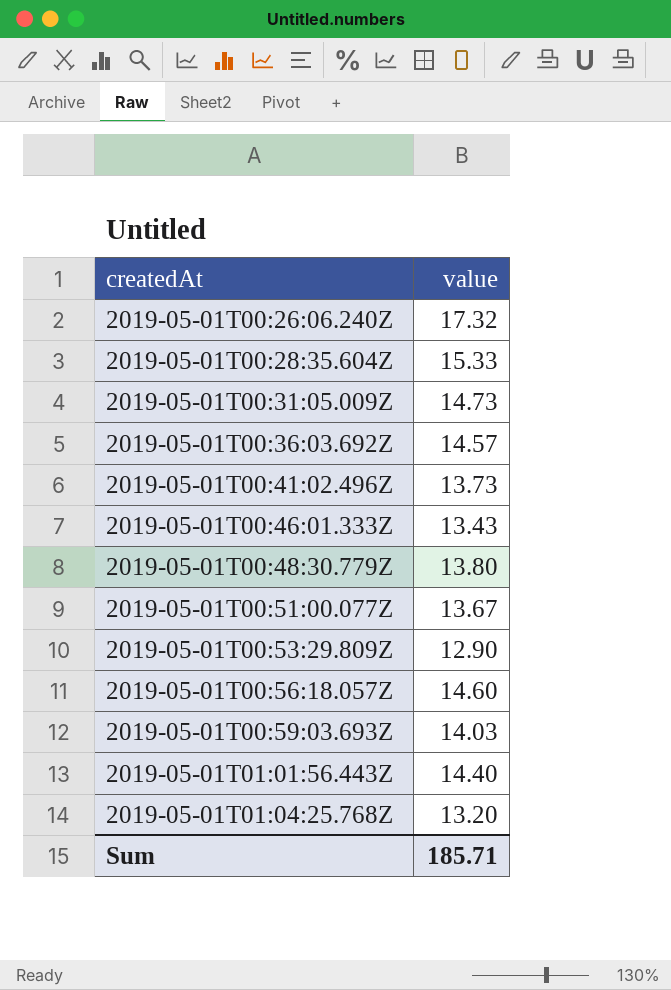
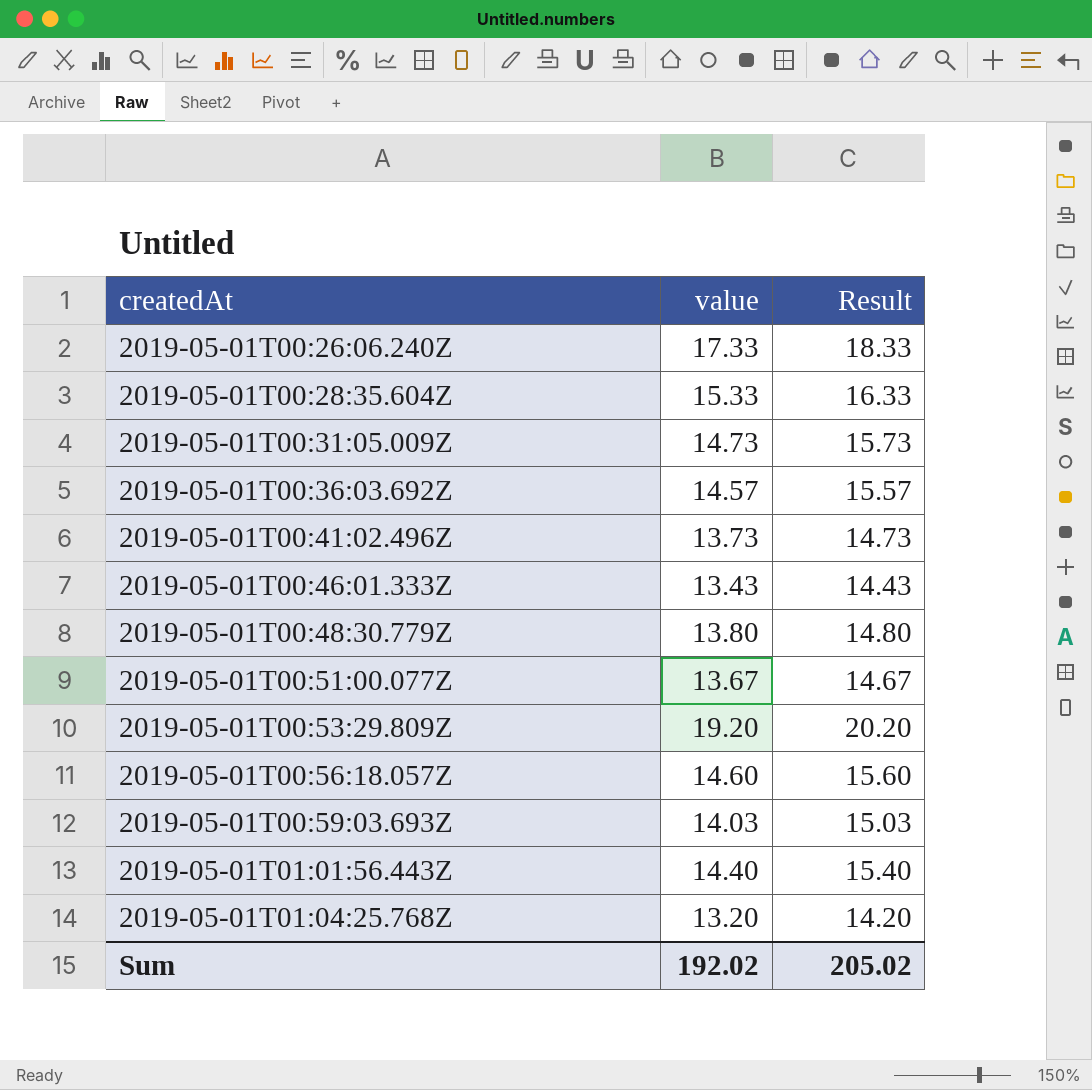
column Result | formula: none -> [value] + 1
2019-05-01T00:26:06.240Z | value: 17.32 -> 17.33
2019-05-01T00:53:29.809Z | value: 12.90 -> 19.20
Sum | value: 185.71 -> 192.02

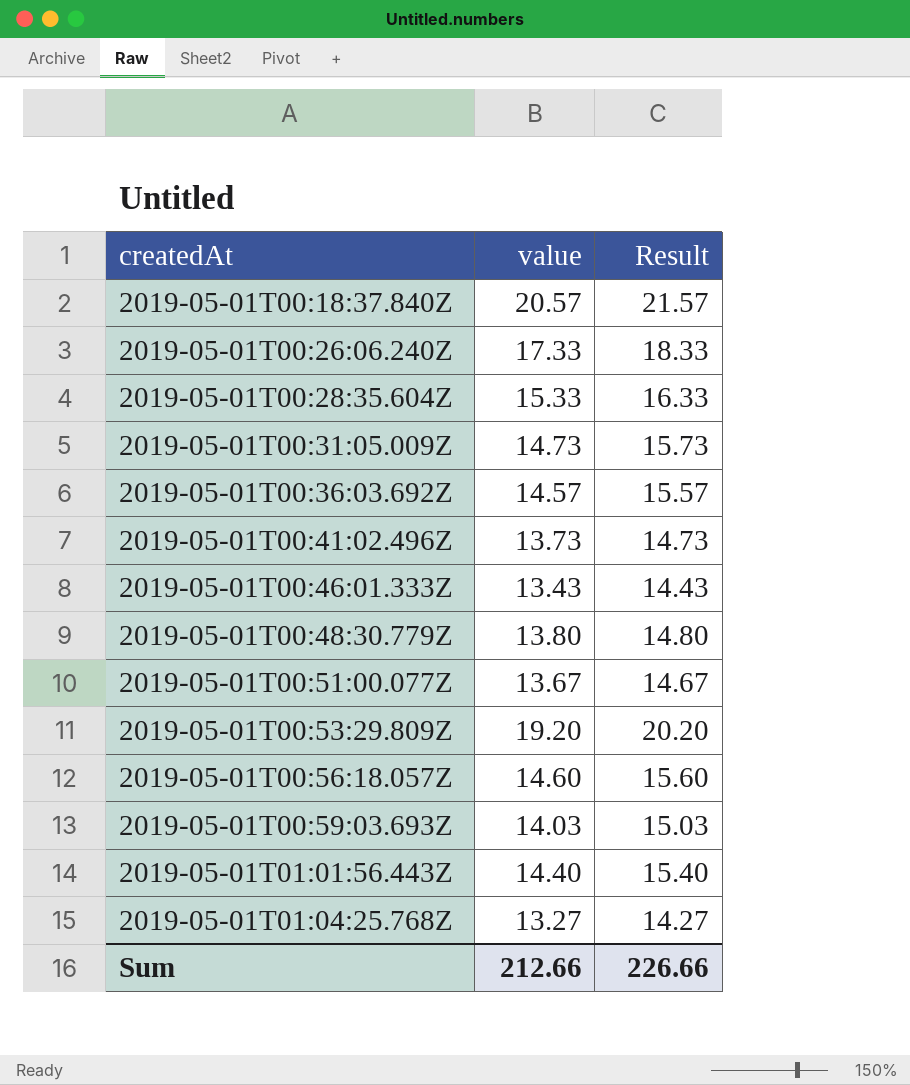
row 2019-05-01T00:18:37.840Z: none -> 20.57 | 21.57
2019-05-01T01:04:25.768Z | value: 13.20 -> 13.27
2019-05-01T01:04:25.768Z | Result: 14.20 -> 14.27
Sum | value: 192.02 -> 212.66
Sum | Result: 205.02 -> 226.66

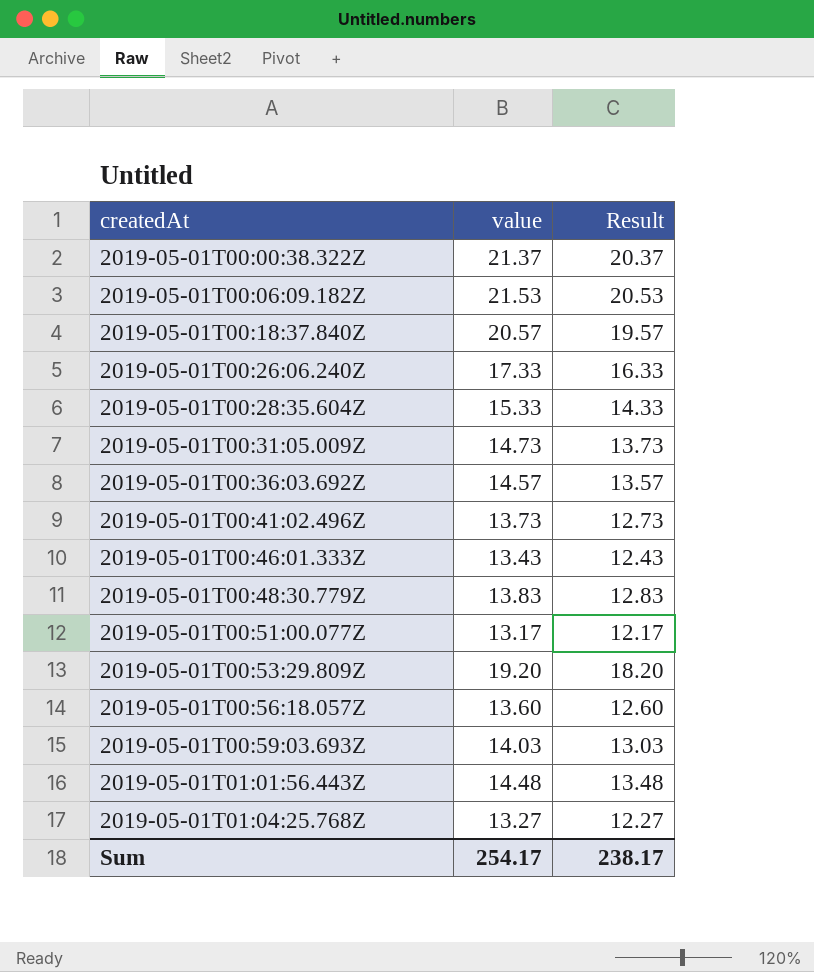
column Result | formula: [value] + 1 -> [value] - 1
row 2019-05-01T00:00:38.322Z: none -> 21.37 | 20.37
row 2019-05-01T00:06:09.182Z: none -> 21.53 | 20.53
2019-05-01T00:48:30.779Z | value: 13.80 -> 13.83
2019-05-01T00:51:00.077Z | value: 13.67 -> 13.17
2019-05-01T00:56:18.057Z | value: 14.60 -> 13.60
2019-05-01T01:01:56.443Z | value: 14.40 -> 14.48
Sum | value: 212.66 -> 254.17
Sum | Result: 226.66 -> 238.17

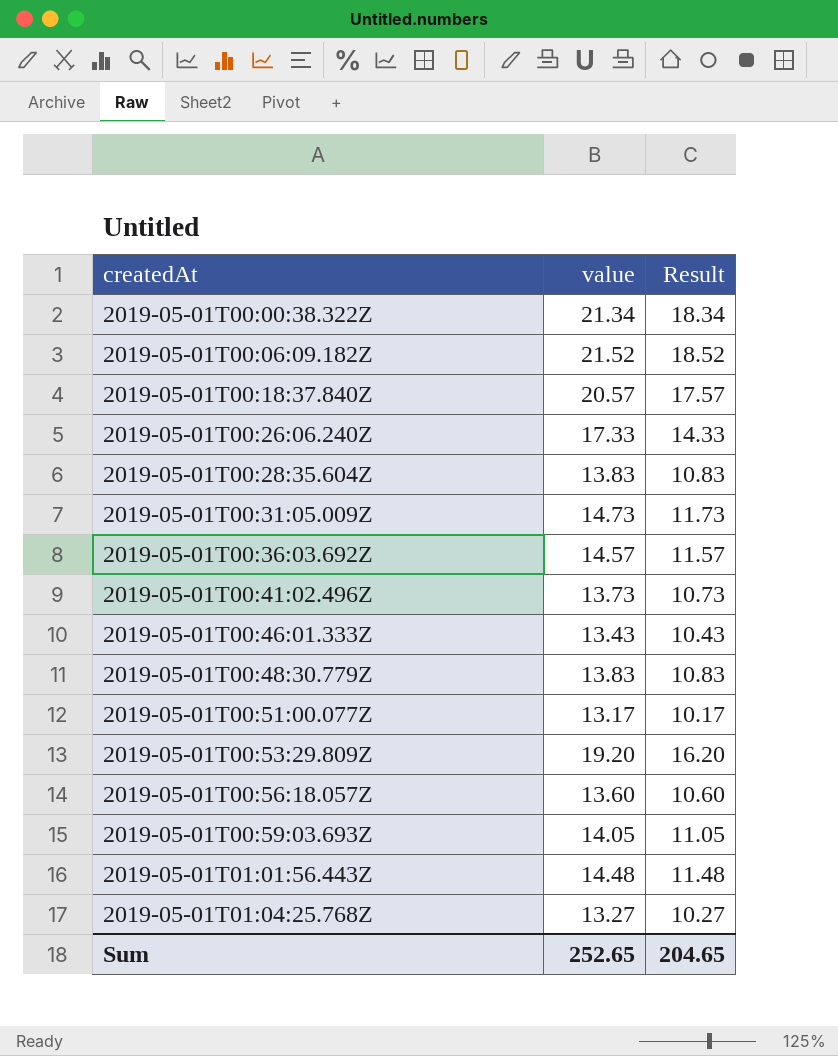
column Result | formula: [value] - 1 -> [value] - 3
2019-05-01T00:00:38.322Z | value: 21.37 -> 21.34
2019-05-01T00:06:09.182Z | value: 21.53 -> 21.52
2019-05-01T00:28:35.604Z | value: 15.33 -> 13.83
2019-05-01T00:59:03.693Z | value: 14.03 -> 14.05
Sum | value: 254.17 -> 252.65
Sum | Result: 238.17 -> 204.65

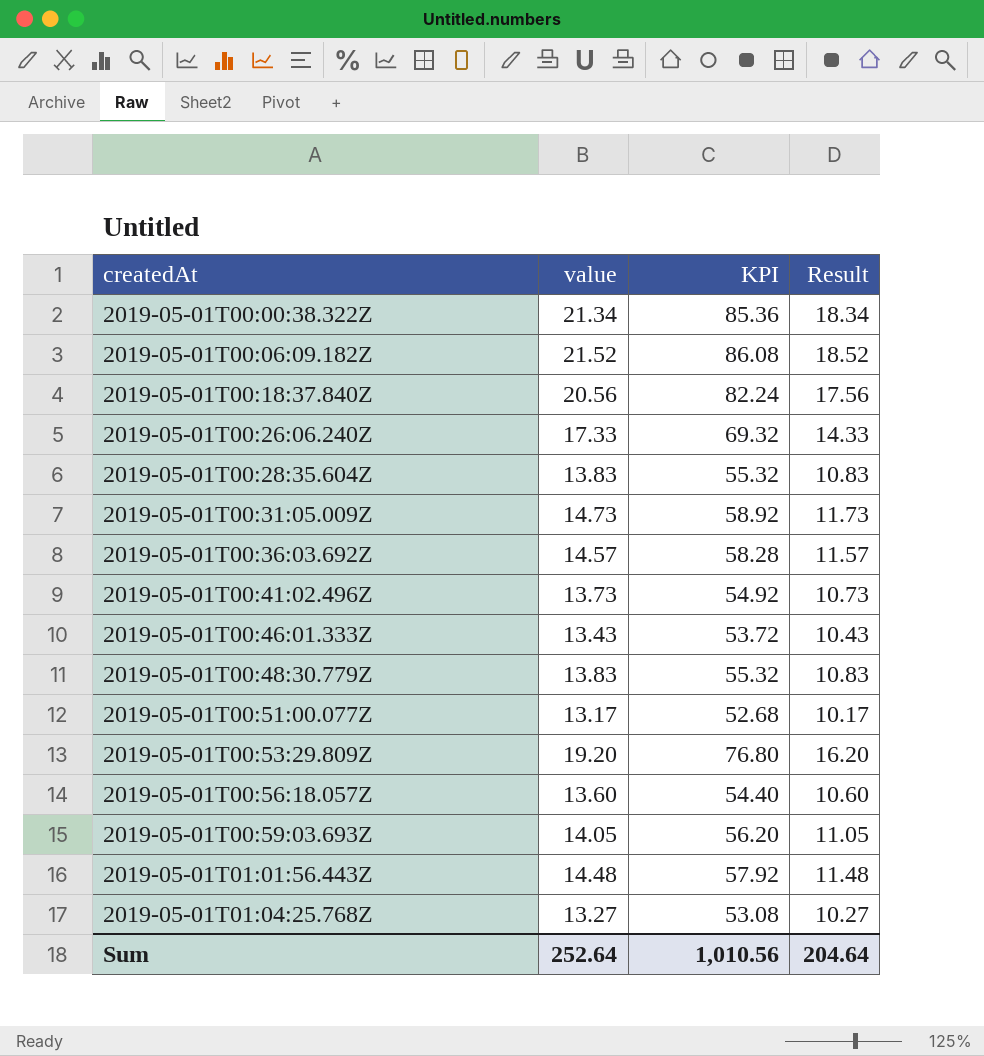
column KPI | formula: none -> [value] * 4
2019-05-01T00:18:37.840Z | value: 20.57 -> 20.56
2019-05-01T00:18:37.840Z | Result: 17.57 -> 17.56
Sum | value: 252.65 -> 252.64
Sum | Result: 204.65 -> 204.64

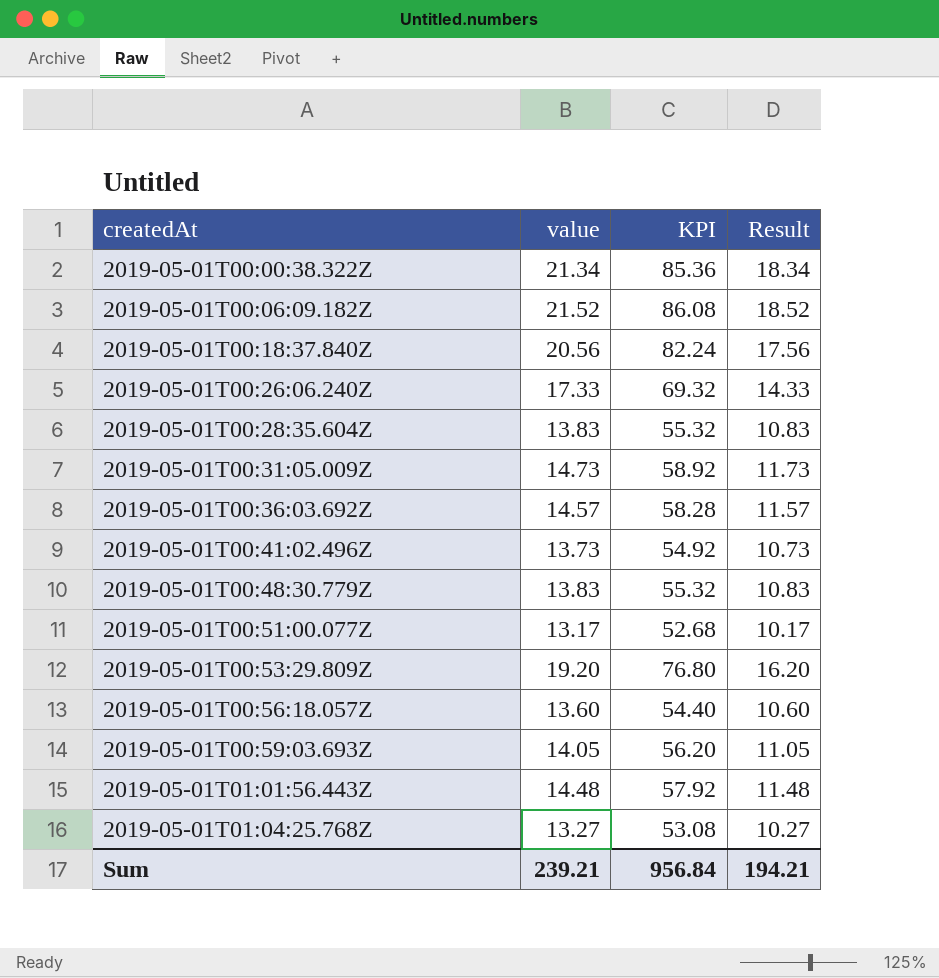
row 2019-05-01T00:46:01.333Z: 13.43 | 53.72 | 10.43 -> none
Sum | value: 252.64 -> 239.21
Sum | KPI: 1,010.56 -> 956.84
Sum | Result: 204.64 -> 194.21

